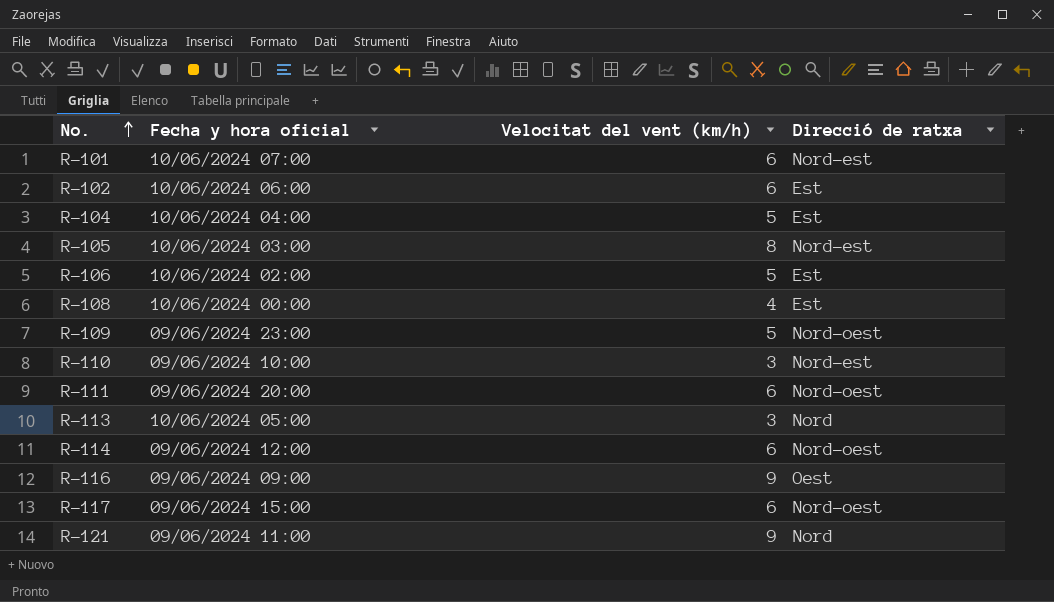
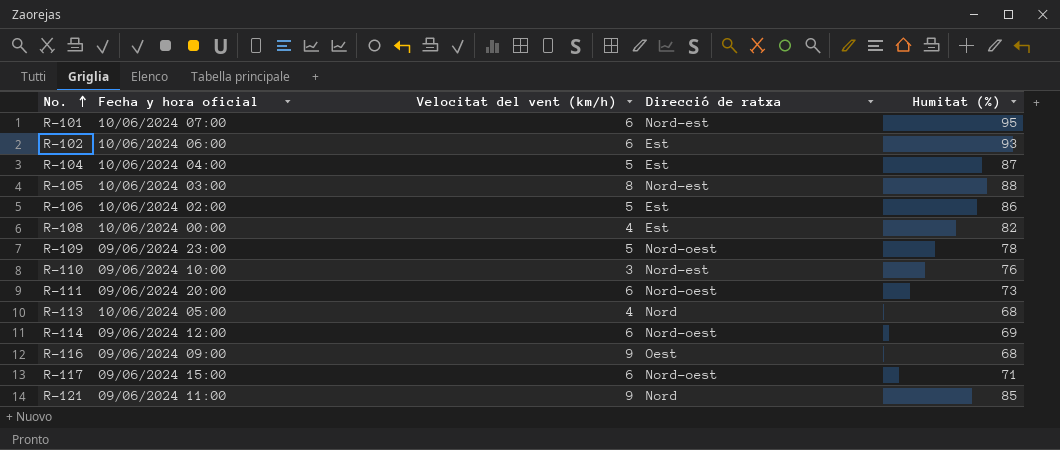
column Humitat (%) | position: none -> 5
R-113 | Velocitat del vent (km/h): 3 -> 4

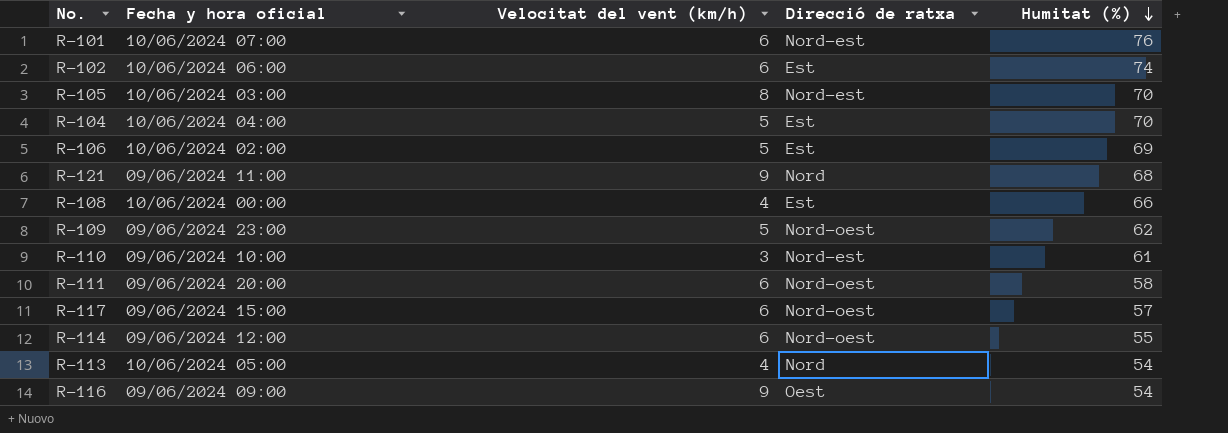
row order: No. ascending -> Humitat (%) descending
R-101 | Humitat (%): 95 -> 76
R-102 | Humitat (%): 93 -> 74
R-105 | Humitat (%): 88 -> 70
R-104 | Humitat (%): 87 -> 70
R-106 | Humitat (%): 86 -> 69
R-121 | Humitat (%): 85 -> 68
R-108 | Humitat (%): 82 -> 66
R-109 | Humitat (%): 78 -> 62
R-110 | Humitat (%): 76 -> 61
R-111 | Humitat (%): 73 -> 58
R-117 | Humitat (%): 71 -> 57
R-114 | Humitat (%): 69 -> 55
R-113 | Humitat (%): 68 -> 54
R-116 | Humitat (%): 68 -> 54

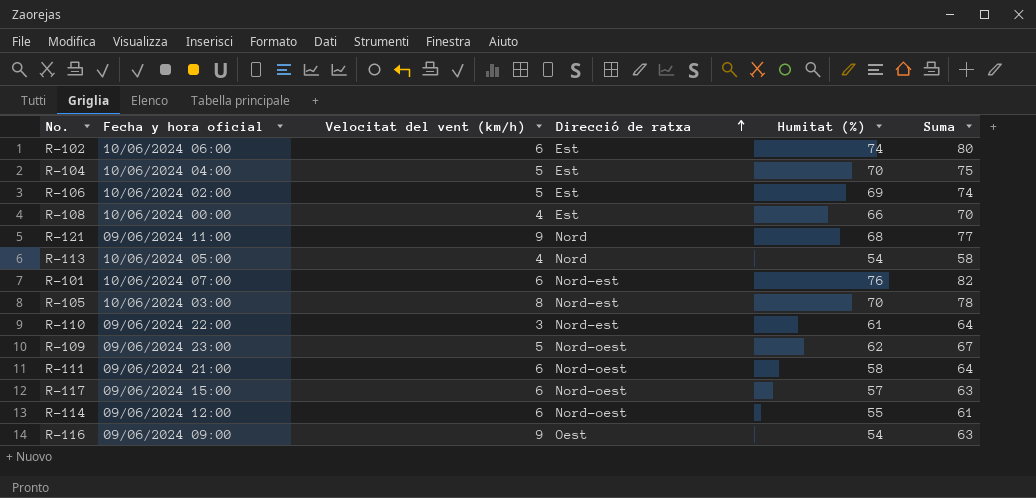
row order: Humitat (%) descending -> Direcció de ratxa ascending
column Suma | formula: none -> [Velocitat del vent (km/h)] + [Humitat (%)]
R-110 | Fecha y hora oficial: 09/06/2024 10:00 -> 09/06/2024 22:00
R-111 | Fecha y hora oficial: 09/06/2024 20:00 -> 09/06/2024 21:00

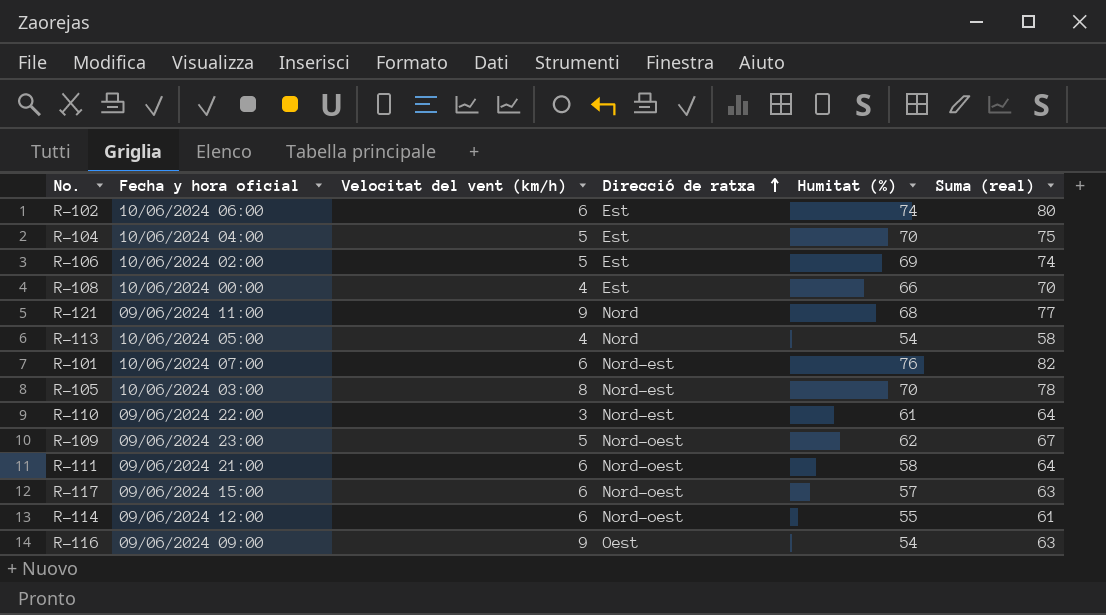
column name: Suma -> Suma (real)

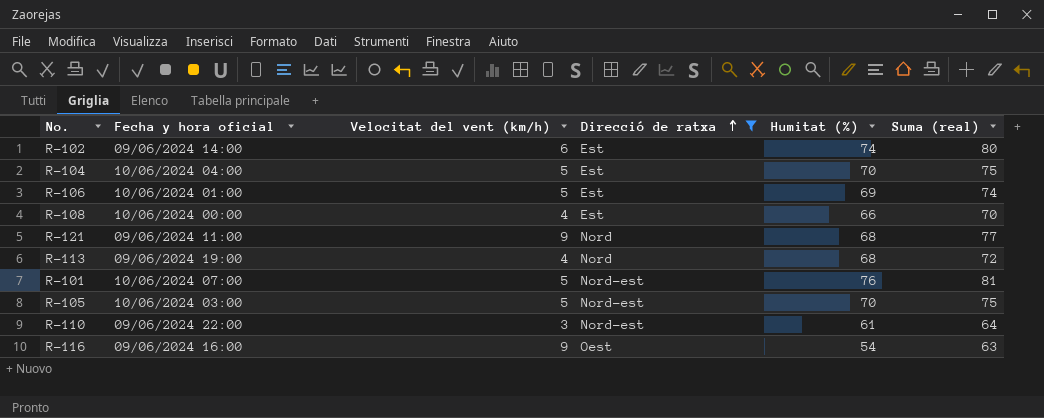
filter: none -> Direcció de ratxa != Nord-oest
R-102 | Fecha y hora oficial: 10/06/2024 06:00 -> 09/06/2024 14:00
R-106 | Fecha y hora oficial: 10/06/2024 02:00 -> 10/06/2024 01:00
R-113 | Fecha y hora oficial: 10/06/2024 05:00 -> 09/06/2024 19:00
R-113 | Humitat (%): 54 -> 68
R-113 | Suma (real): 58 -> 72
R-101 | Velocitat del vent (km/h): 6 -> 5
R-101 | Suma (real): 82 -> 81
R-105 | Velocitat del vent (km/h): 8 -> 5
R-105 | Suma (real): 78 -> 75
R-116 | Fecha y hora oficial: 09/06/2024 09:00 -> 09/06/2024 16:00

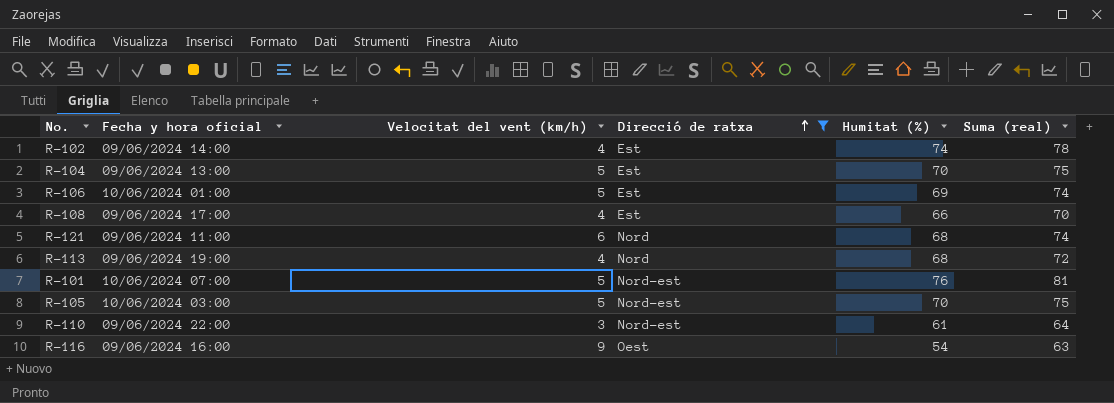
R-102 | Velocitat del vent (km/h): 6 -> 4
R-102 | Suma (real): 80 -> 78
R-104 | Fecha y hora oficial: 10/06/2024 04:00 -> 09/06/2024 13:00
R-108 | Fecha y hora oficial: 10/06/2024 00:00 -> 09/06/2024 17:00
R-121 | Velocitat del vent (km/h): 9 -> 6
R-121 | Suma (real): 77 -> 74

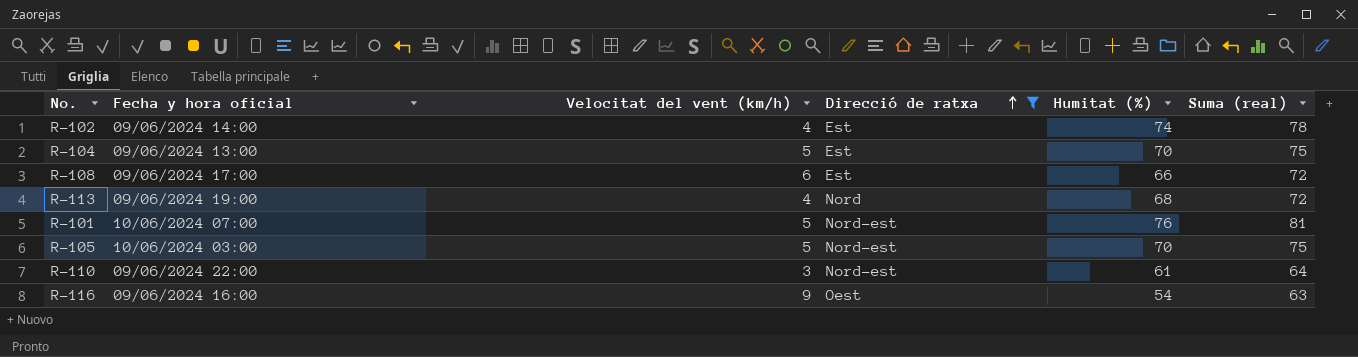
row R-106: 10/06/2024 01:00 | 5 | Est | 69 | 74 -> none
row R-121: 09/06/2024 11:00 | 6 | Nord | 68 | 74 -> none
R-108 | Velocitat del vent (km/h): 4 -> 6
R-108 | Suma (real): 70 -> 72

